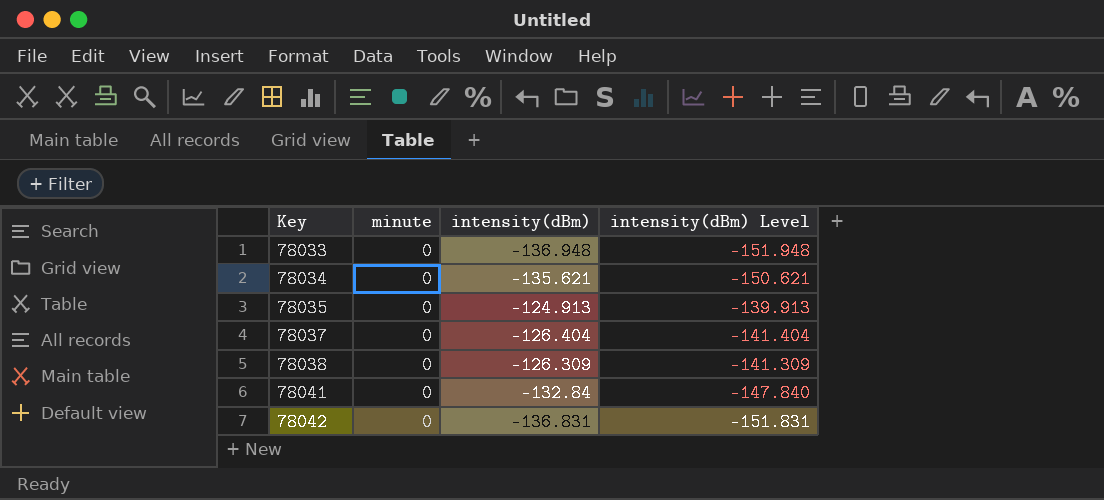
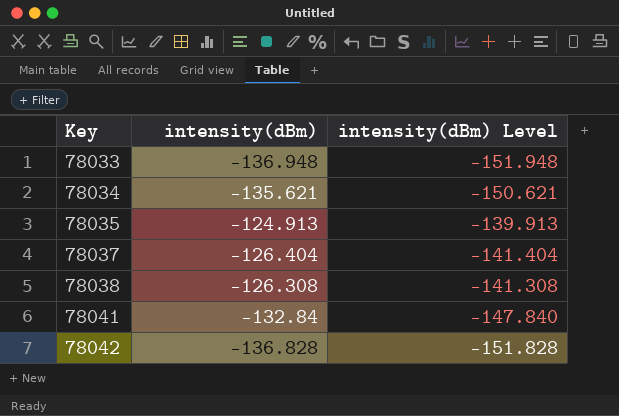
column minute | position: 2 -> none
78038 | intensity(dBm): -126.309 -> -126.308
78038 | intensity(dBm) Level: -141.309 -> -141.308
78042 | intensity(dBm): -136.831 -> -136.828
78042 | intensity(dBm) Level: -151.831 -> -151.828

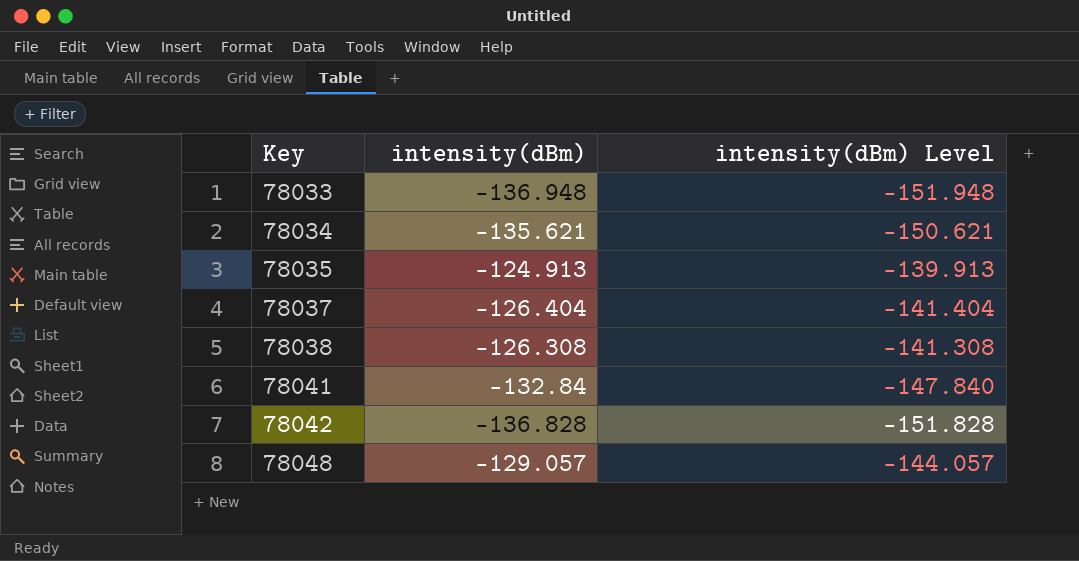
row 78048: none -> -129.057 | -144.057

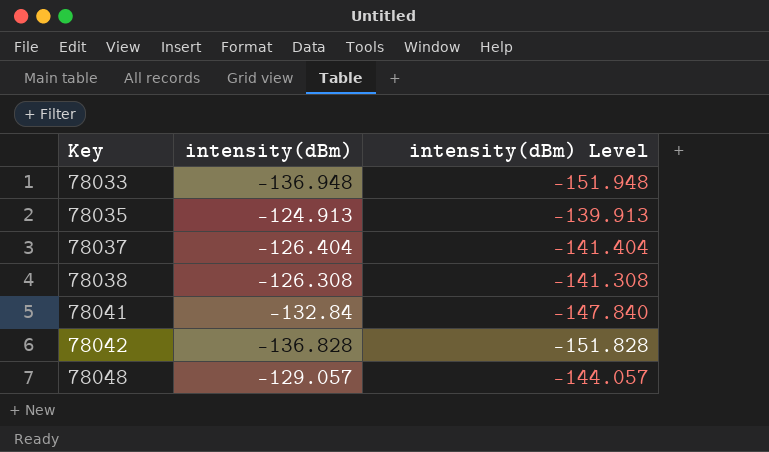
row 78034: -135.621 | -150.621 -> none

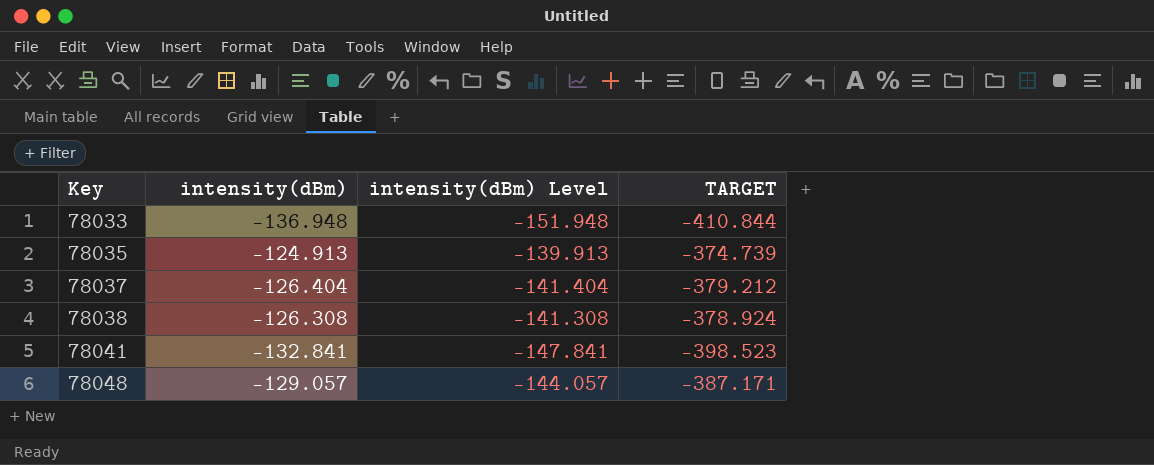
column TARGET | formula: none -> [intensity(dBm)] * 3
row 78042: -136.828 | -151.828 -> none
78041 | intensity(dBm): -132.84 -> -132.841
78041 | intensity(dBm) Level: -147.840 -> -147.841

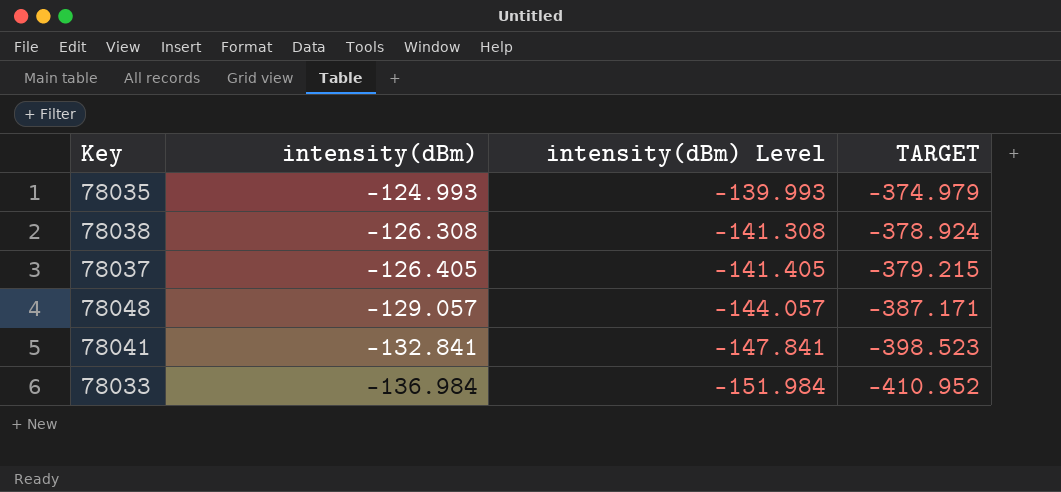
row order: Key ascending -> intensity(dBm) descending
78035 | intensity(dBm): -124.913 -> -124.993
78035 | intensity(dBm) Level: -139.913 -> -139.993
78035 | TARGET: -374.739 -> -374.979
78037 | intensity(dBm): -126.404 -> -126.405
78037 | intensity(dBm) Level: -141.404 -> -141.405
78037 | TARGET: -379.212 -> -379.215
78033 | intensity(dBm): -136.948 -> -136.984
78033 | intensity(dBm) Level: -151.948 -> -151.984
78033 | TARGET: -410.844 -> -410.952

